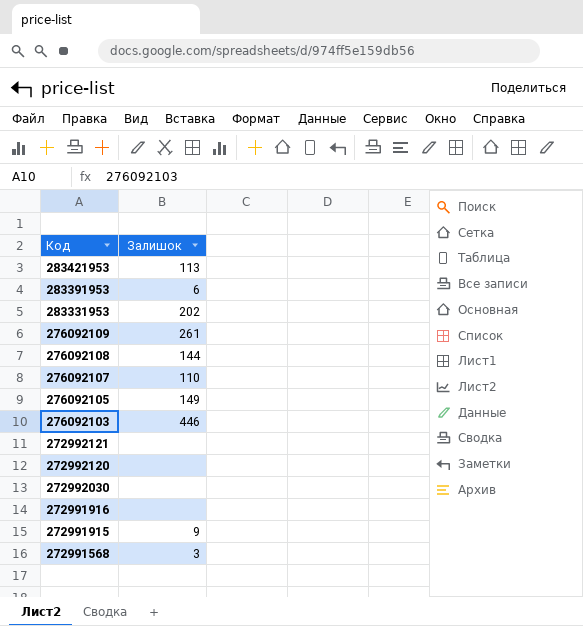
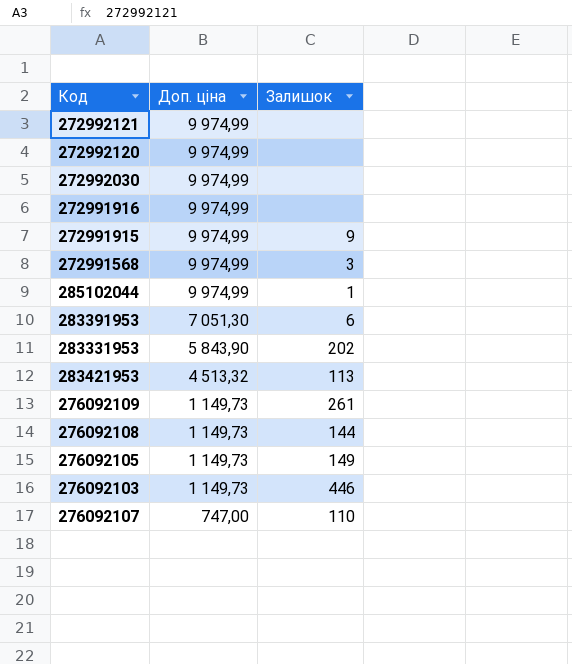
row order: Код descending -> Доп. ціна descending
column Доп. ціна | position: none -> 2
row 285102044: none -> 9 974,99 | 1

